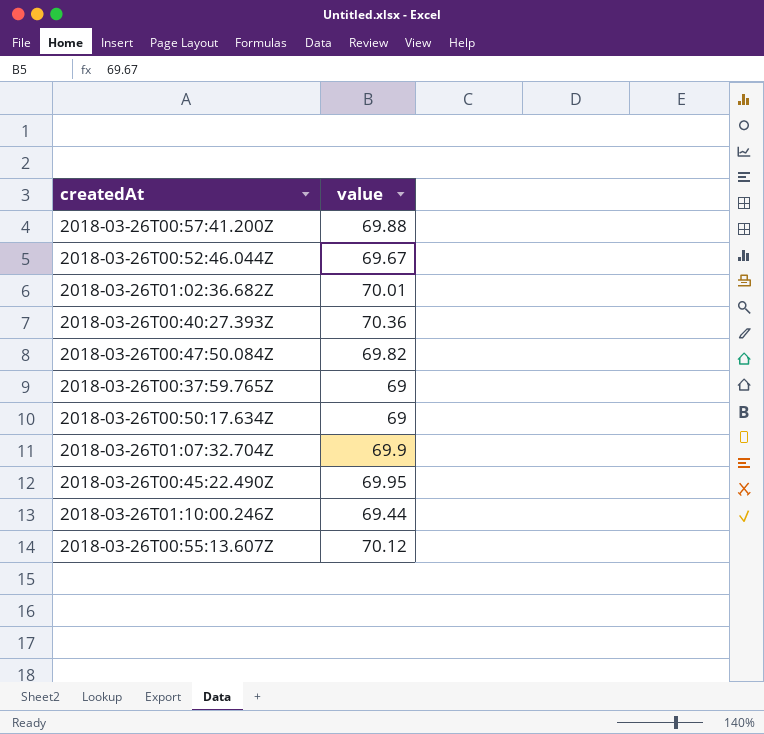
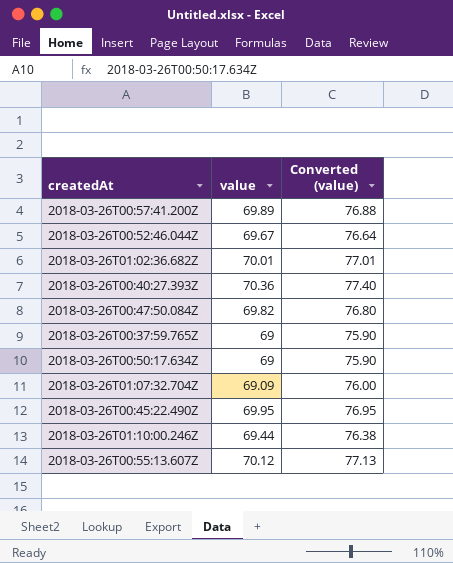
column Converted (value) | formula: none -> [value] * 1.1
2018-03-26T00:57:41.200Z | value: 69.88 -> 69.89
2018-03-26T01:07:32.704Z | value: 69.9 -> 69.09

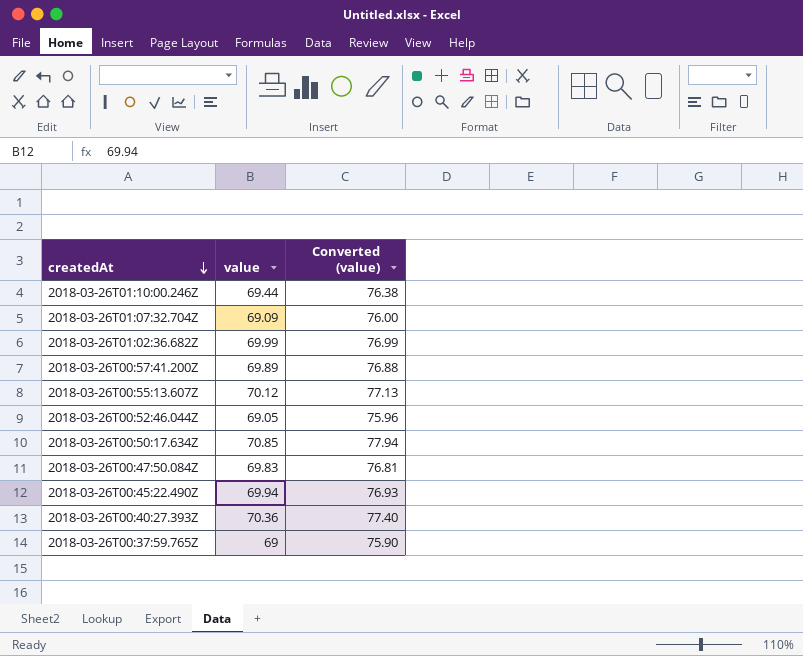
row order: none -> createdAt descending
2018-03-26T01:02:36.682Z | value: 70.01 -> 69.99
2018-03-26T01:02:36.682Z | Converted (value): 77.01 -> 76.99
2018-03-26T00:52:46.044Z | value: 69.67 -> 69.05
2018-03-26T00:52:46.044Z | Converted (value): 76.64 -> 75.96
2018-03-26T00:50:17.634Z | value: 69 -> 70.85
2018-03-26T00:50:17.634Z | Converted (value): 75.90 -> 77.94
2018-03-26T00:47:50.084Z | value: 69.82 -> 69.83
2018-03-26T00:47:50.084Z | Converted (value): 76.80 -> 76.81
2018-03-26T00:45:22.490Z | value: 69.95 -> 69.94
2018-03-26T00:45:22.490Z | Converted (value): 76.95 -> 76.93

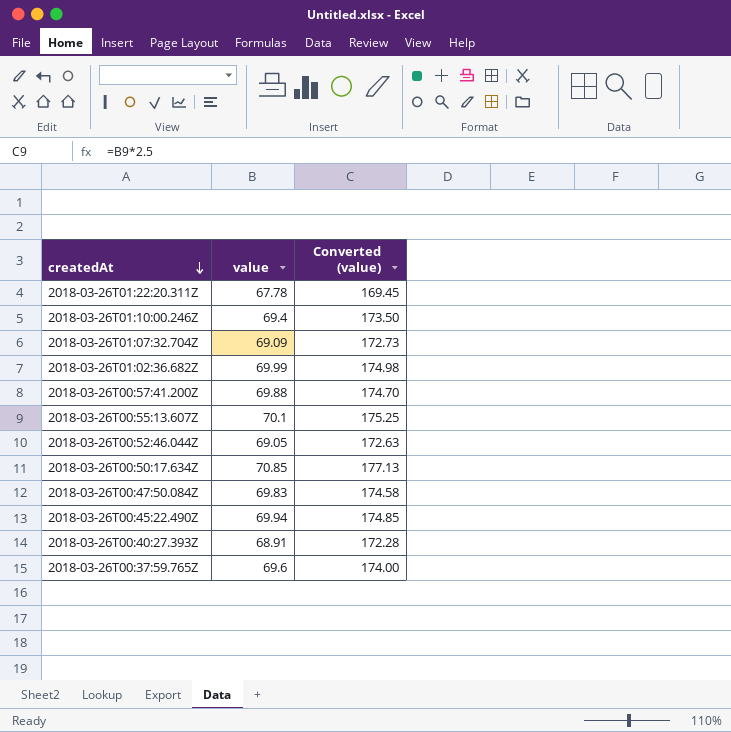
column Converted (value) | formula: [value] * 1.1 -> [value] * 2.5
row 2018-03-26T01:22:20.311Z: none -> 67.78 | 169.45
2018-03-26T01:10:00.246Z | value: 69.44 -> 69.4
2018-03-26T00:57:41.200Z | value: 69.89 -> 69.88
2018-03-26T00:55:13.607Z | value: 70.12 -> 70.1
2018-03-26T00:40:27.393Z | value: 70.36 -> 68.91
2018-03-26T00:37:59.765Z | value: 69 -> 69.6

